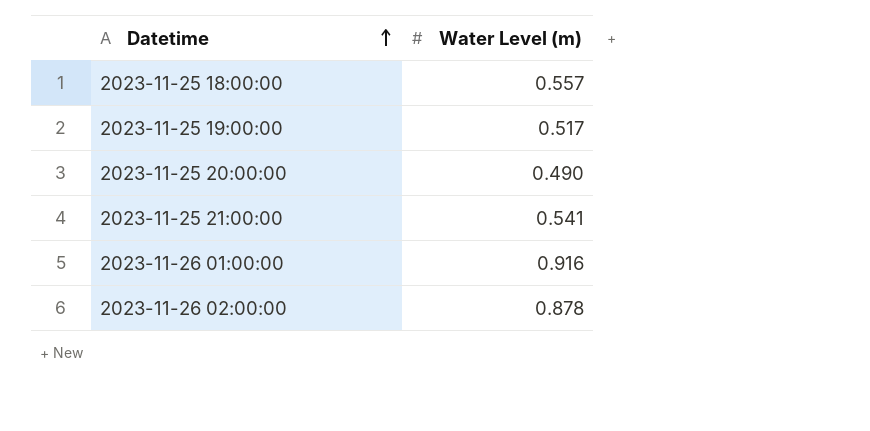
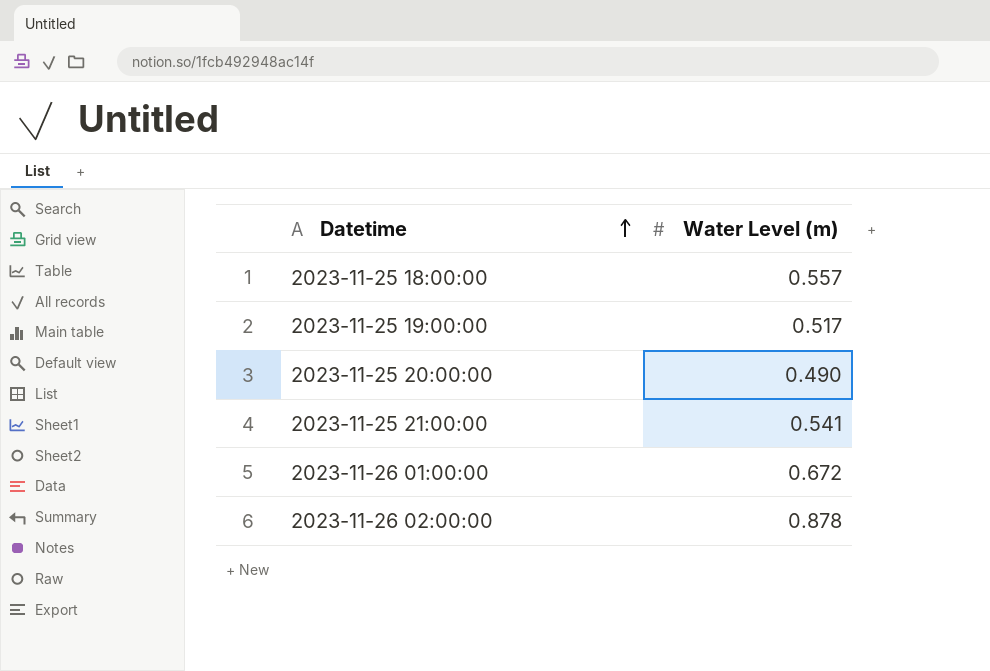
2023-11-26 01:00:00 | Water Level (m): 0.916 -> 0.672

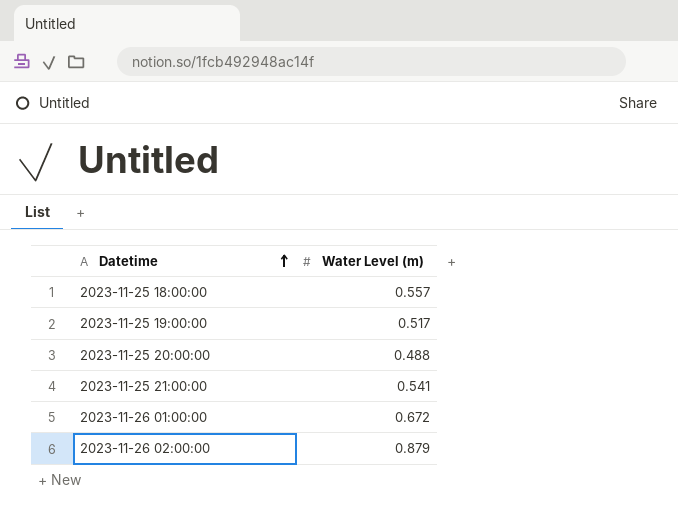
2023-11-25 20:00:00 | Water Level (m): 0.490 -> 0.488
2023-11-26 02:00:00 | Water Level (m): 0.878 -> 0.879

